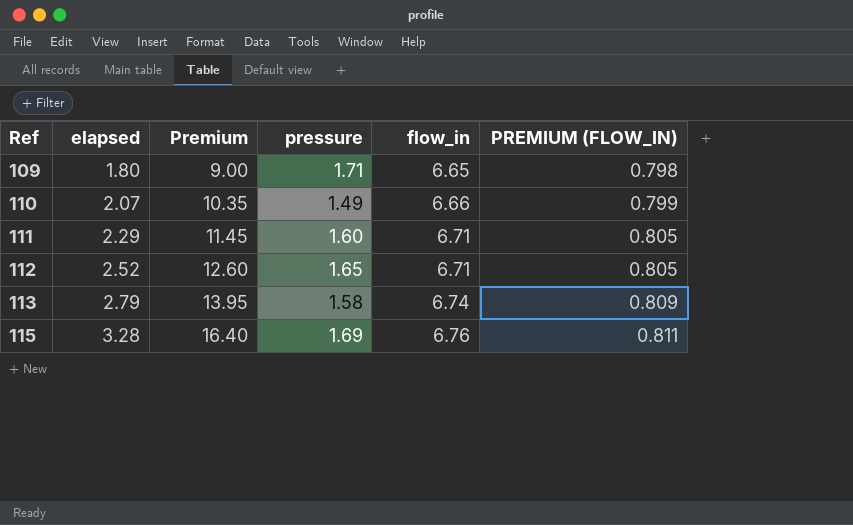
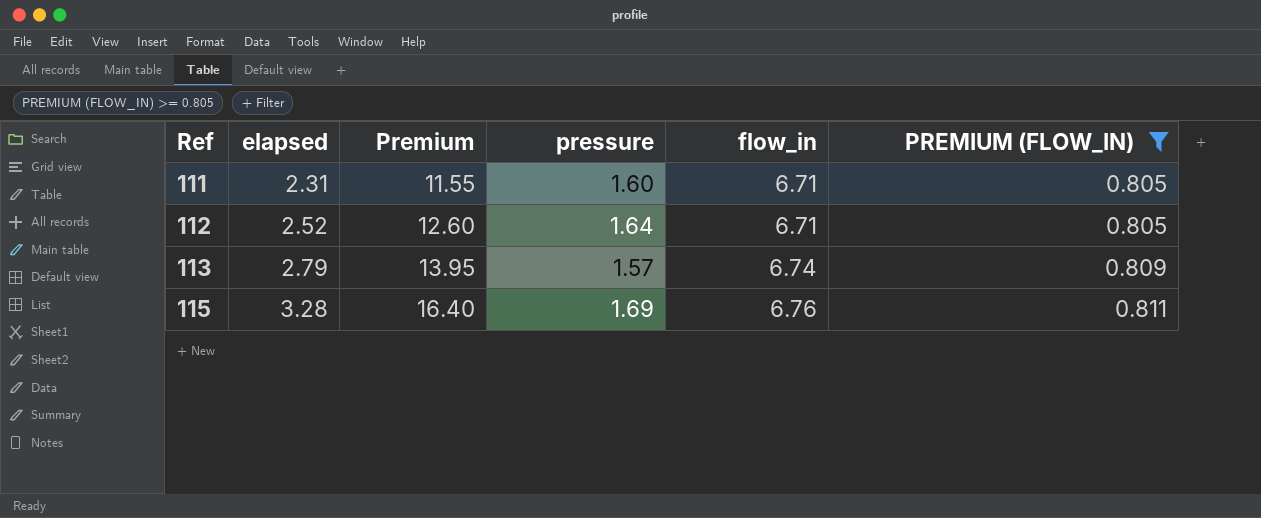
filter: none -> PREMIUM (FLOW_IN) >= 0.805
111 | elapsed: 2.29 -> 2.31
111 | Premium: 11.45 -> 11.55
112 | pressure: 1.65 -> 1.64
113 | pressure: 1.58 -> 1.57

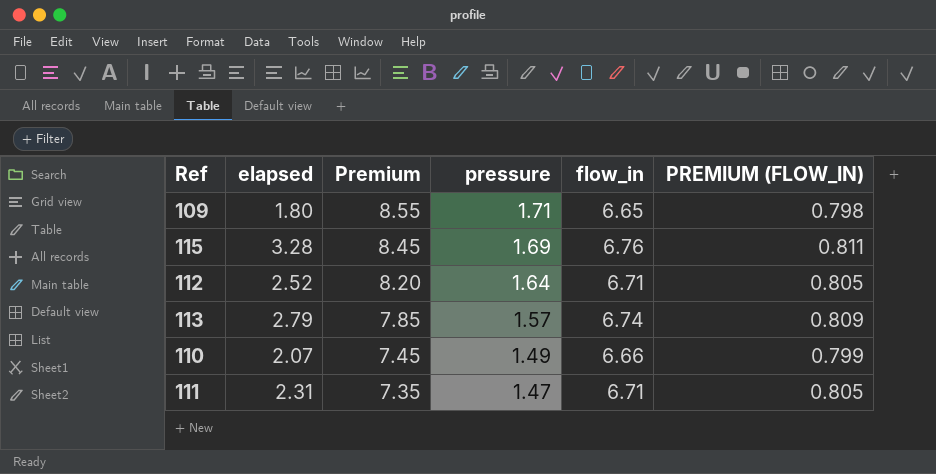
filter: PREMIUM (FLOW_IN) >= 0.805 -> none
row order: Ref ascending -> Premium descending
column Premium | formula: [elapsed] * 5 -> [pressure] * 5
111 | pressure: 1.60 -> 1.47

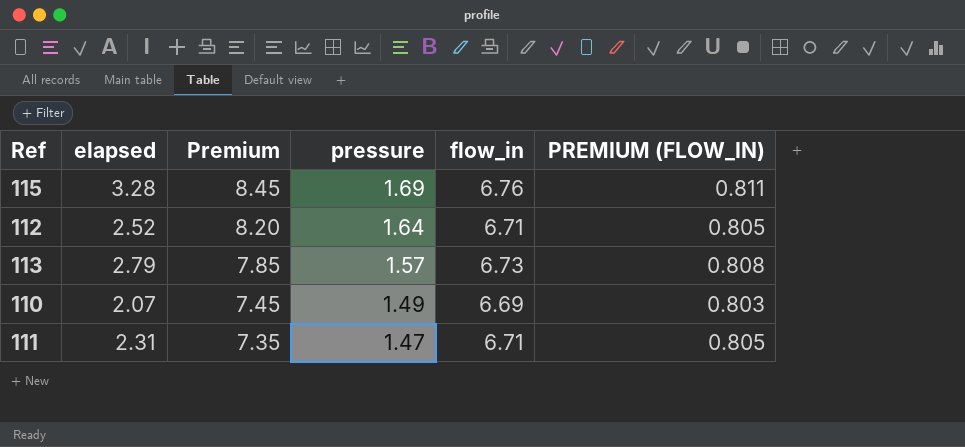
row 109: 1.80 | 8.55 | 1.71 | 6.65 | 0.798 -> none
113 | flow_in: 6.74 -> 6.73
113 | PREMIUM (FLOW_IN): 0.809 -> 0.808
110 | flow_in: 6.66 -> 6.69
110 | PREMIUM (FLOW_IN): 0.799 -> 0.803

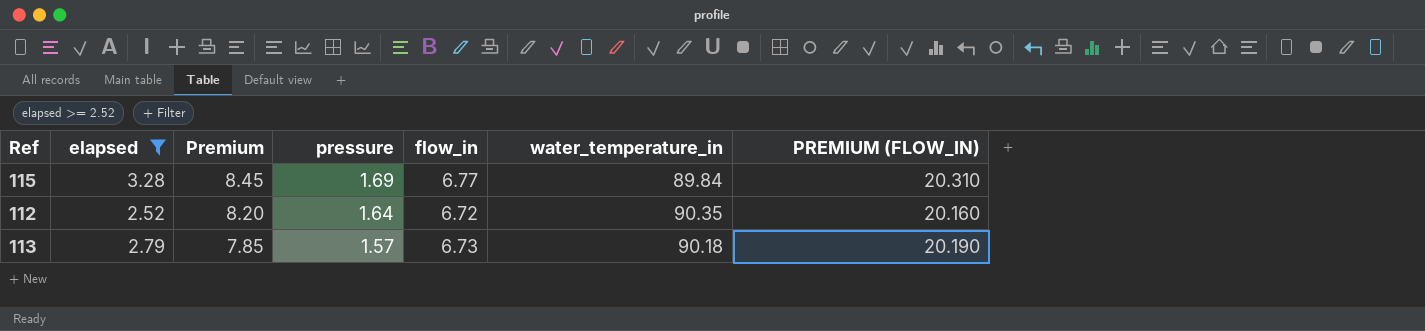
filter: none -> elapsed >= 2.52
column water_temperature_in | position: none -> 6
column PREMIUM (FLOW_IN) | formula: [flow_in] * 0.12 -> [flow_in] * 3
115 | flow_in: 6.76 -> 6.77
112 | flow_in: 6.71 -> 6.72

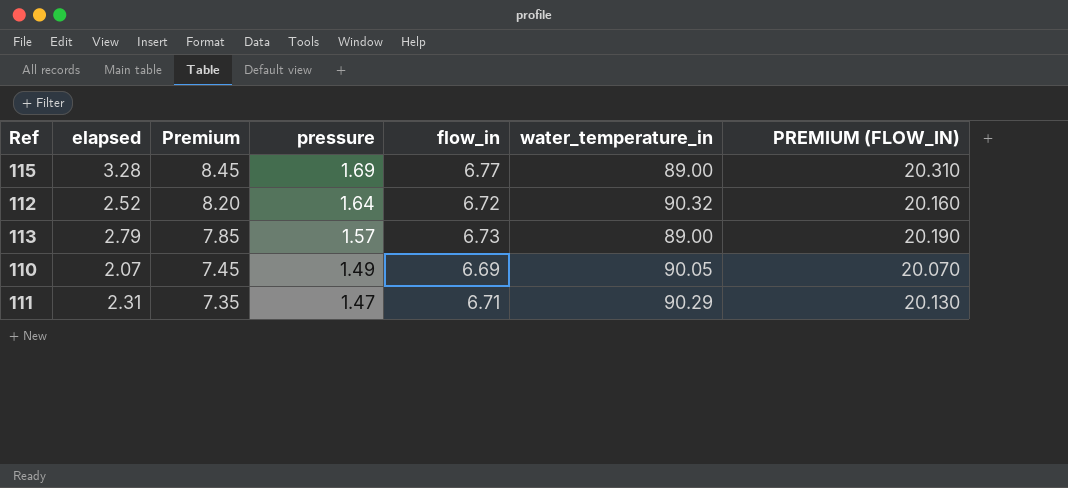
filter: elapsed >= 2.52 -> none
115 | water_temperature_in: 89.84 -> 89.00
112 | water_temperature_in: 90.35 -> 90.32
113 | water_temperature_in: 90.18 -> 89.00

